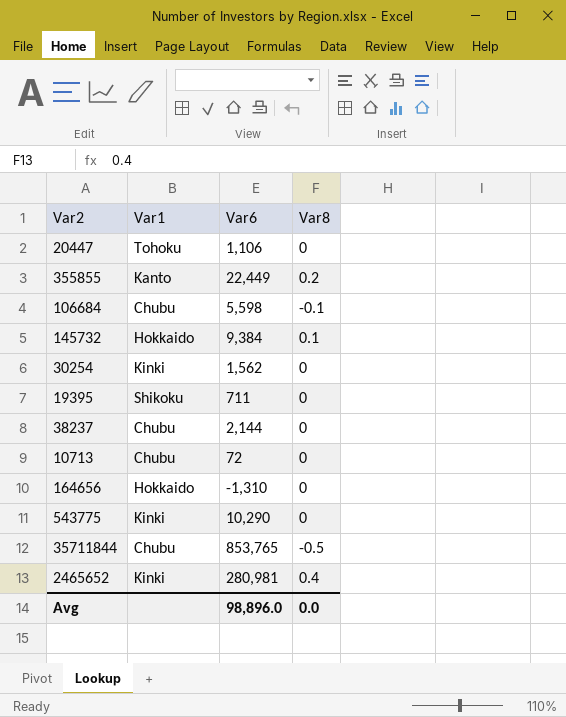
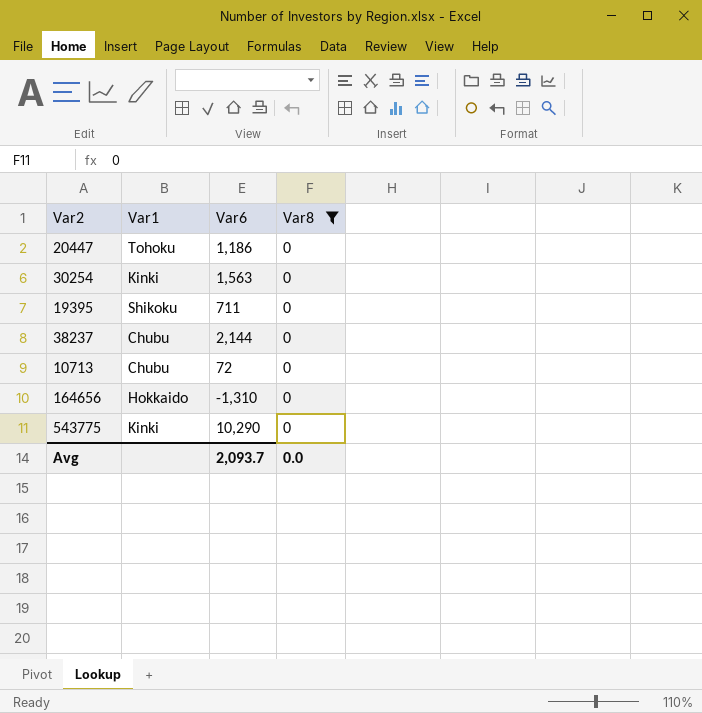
filter: none -> Var8 = 0
20447 | Var6: 1,106 -> 1,186
30254 | Var6: 1,562 -> 1,563
Avg | Var6: 98,896.0 -> 2,093.7

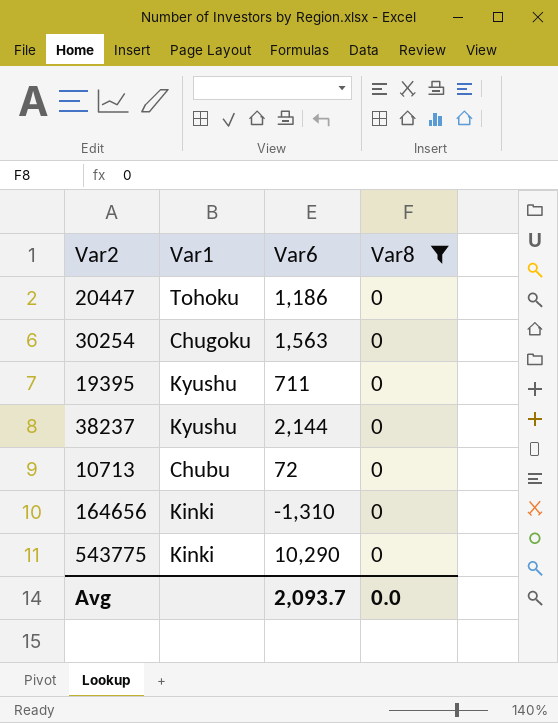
30254 | Var1: Kinki -> Chugoku
19395 | Var1: Shikoku -> Kyushu
38237 | Var1: Chubu -> Kyushu
164656 | Var1: Hokkaido -> Kinki

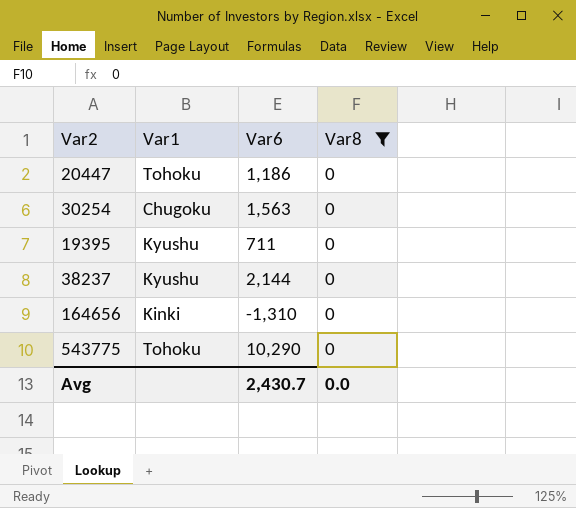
row 10713: Chubu | 72 | 0 -> none
543775 | Var1: Kinki -> Tohoku
Avg | Var6: 2,093.7 -> 2,430.7

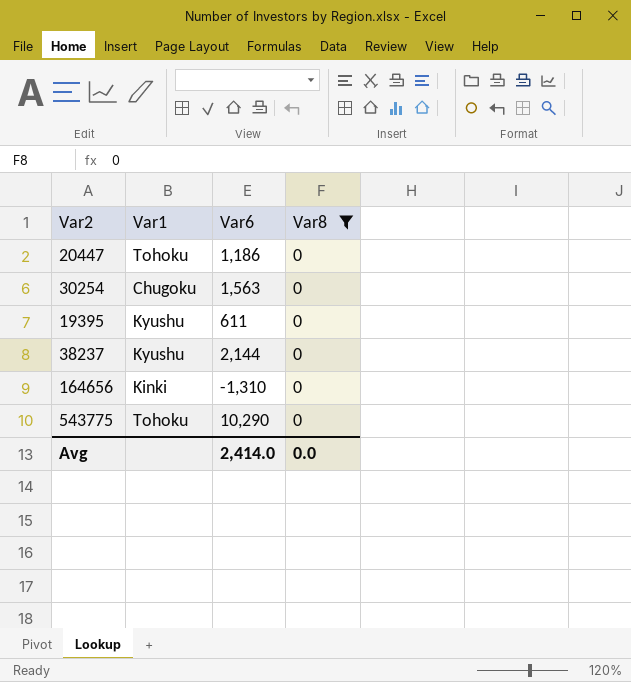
19395 | Var6: 711 -> 611
Avg | Var6: 2,430.7 -> 2,414.0

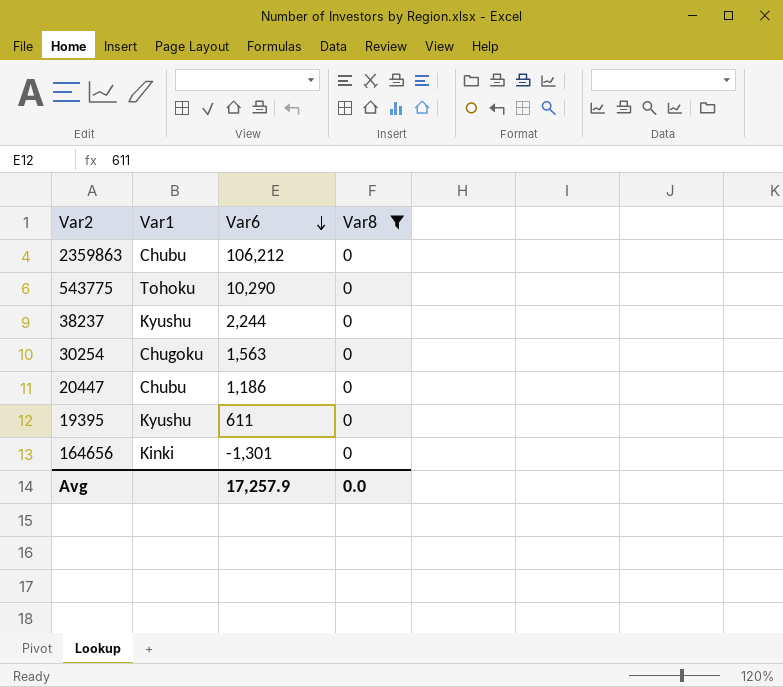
row order: none -> Var6 descending
row 2359863: none -> Chubu | 106,212 | 0
38237 | Var6: 2,144 -> 2,244
20447 | Var1: Tohoku -> Chubu
164656 | Var6: -1,310 -> -1,301
Avg | Var6: 2,414.0 -> 17,257.9

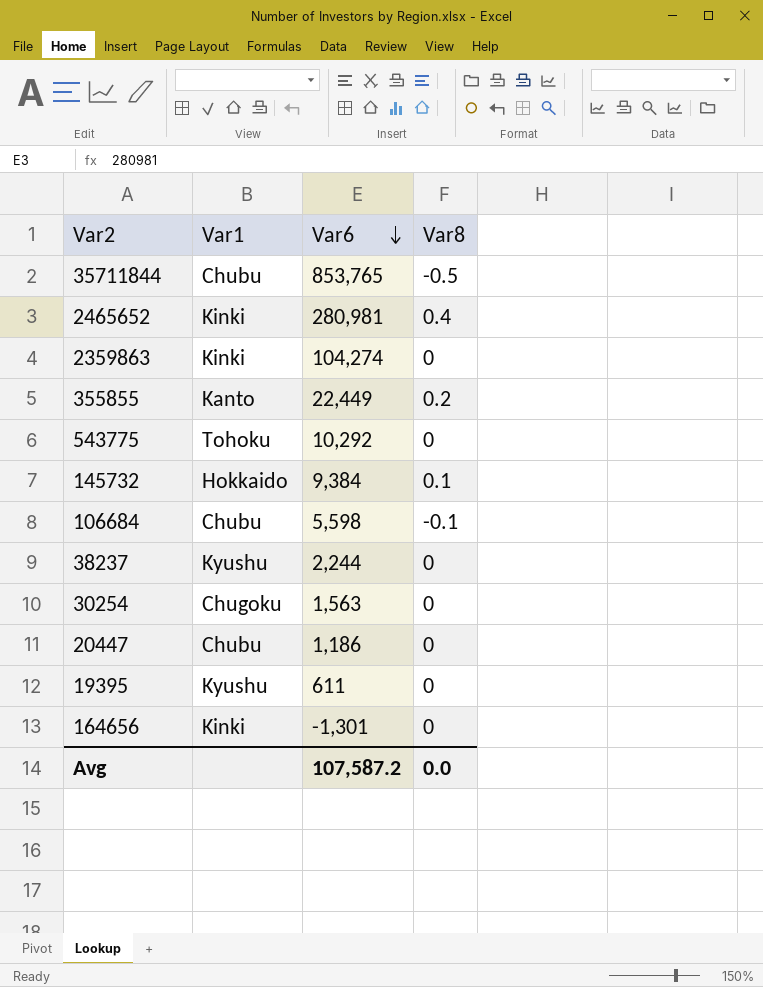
filter: Var8 = 0 -> none
2359863 | Var1: Chubu -> Kinki
2359863 | Var6: 106,212 -> 104,274
543775 | Var6: 10,290 -> 10,292
Avg | Var6: 17,257.9 -> 107,587.2

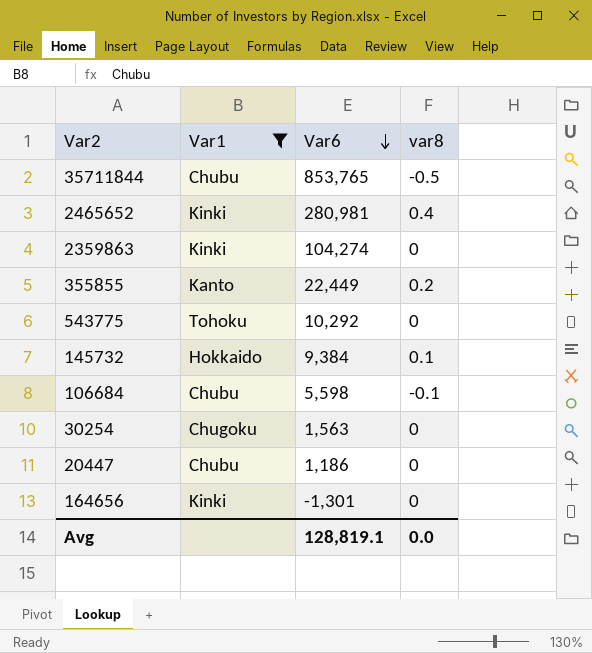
filter: none -> Var1 != Kyushu
column name: Var8 -> var8
Avg | Var6: 107,587.2 -> 128,819.1

